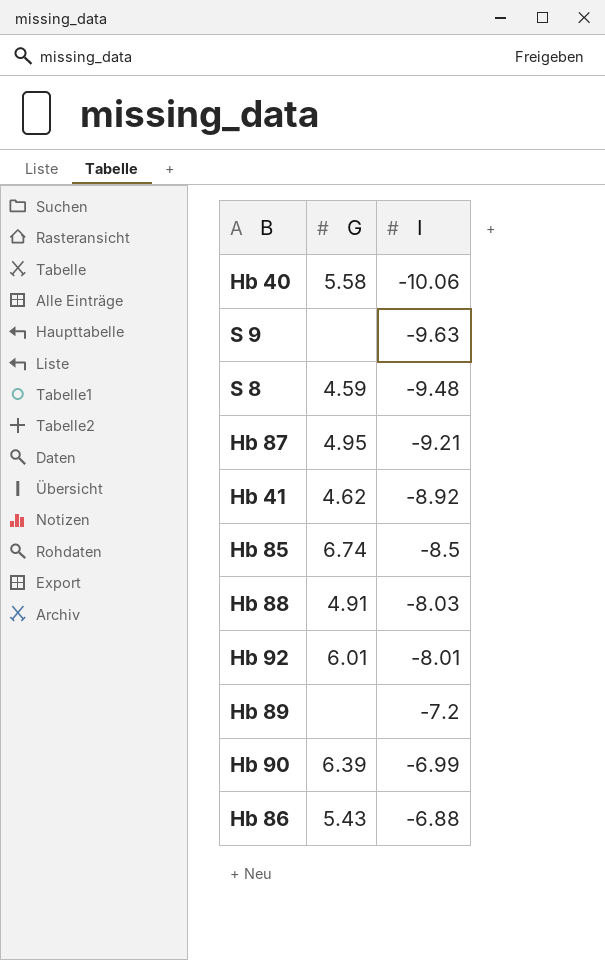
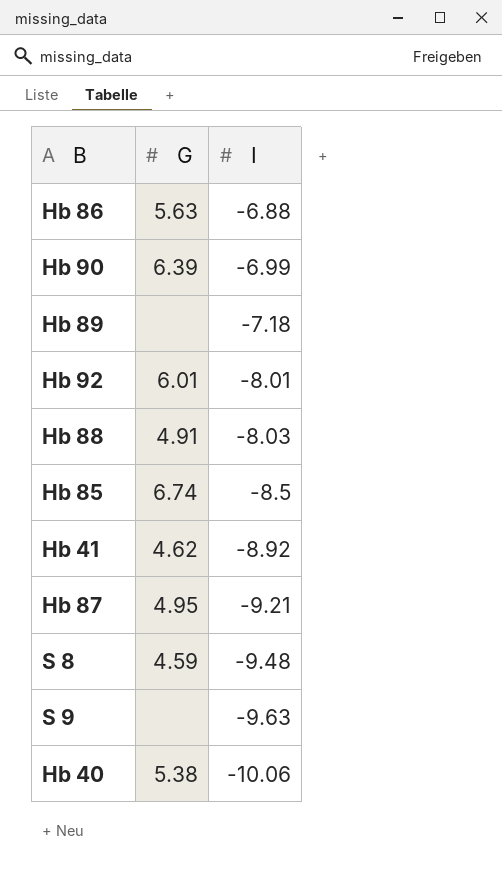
row order: I ascending -> I descending
Hb 86 | G: 5.43 -> 5.63
Hb 89 | I: -7.2 -> -7.18
Hb 40 | G: 5.58 -> 5.38

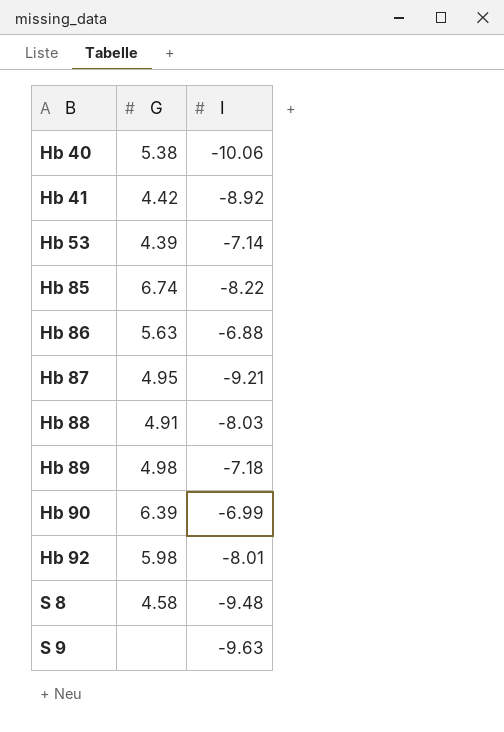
row order: I descending -> B ascending
Hb 41 | G: 4.62 -> 4.42
row Hb 53: none -> 4.39 | -7.14
Hb 85 | I: -8.5 -> -8.22
Hb 89 | G: none -> 4.98
Hb 92 | G: 6.01 -> 5.98
S 8 | G: 4.59 -> 4.58

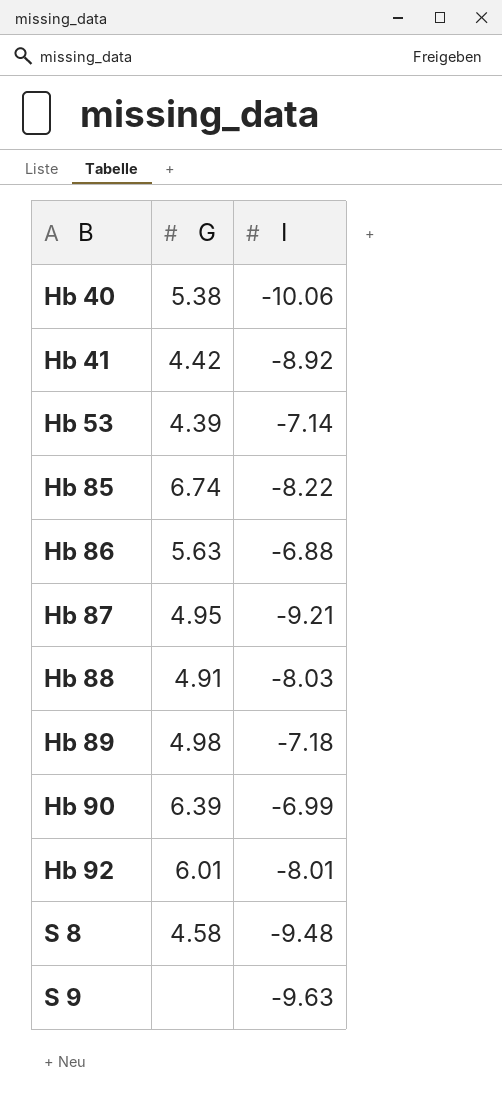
Hb 92 | G: 5.98 -> 6.01

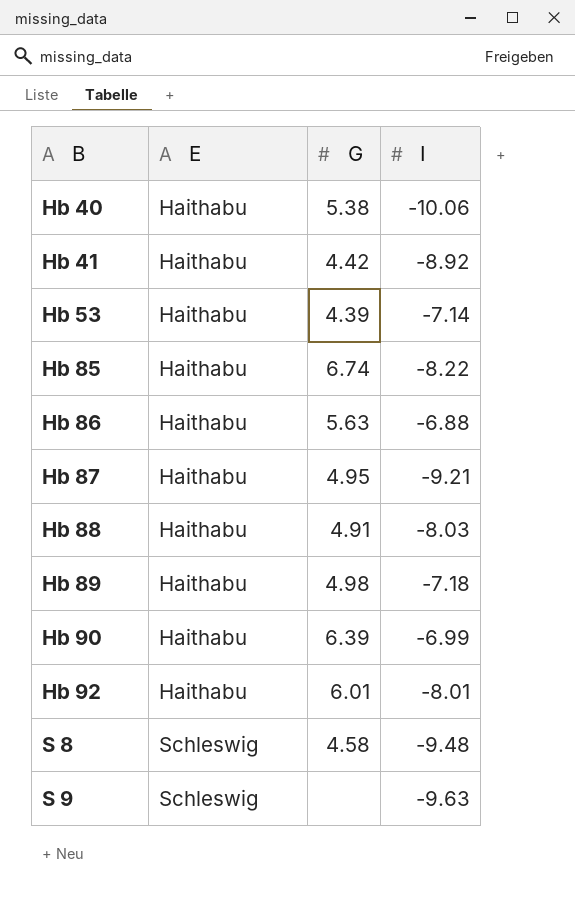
column E | position: none -> 2

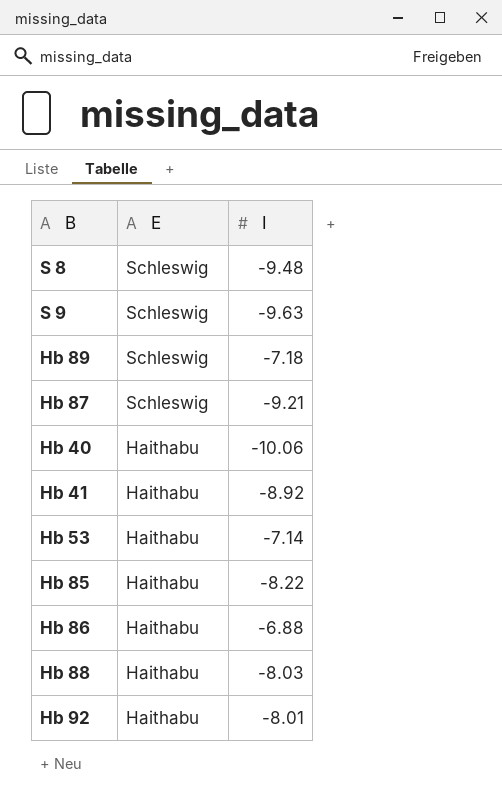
row order: B ascending -> E descending
column G | position: 3 -> none
row Hb 90: Haithabu | 6.39 | -6.99 -> none
Hb 89 | E: Haithabu -> Schleswig
Hb 87 | E: Haithabu -> Schleswig

